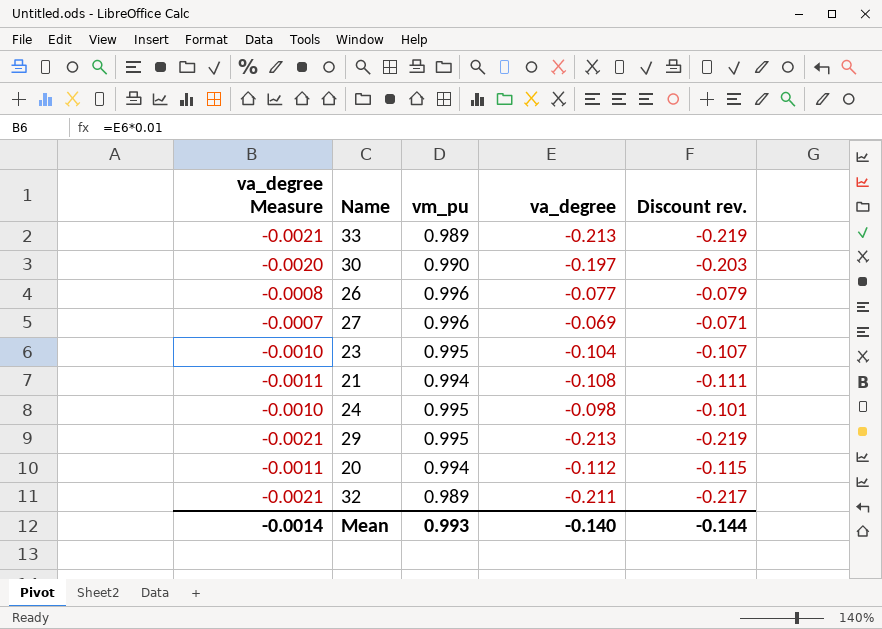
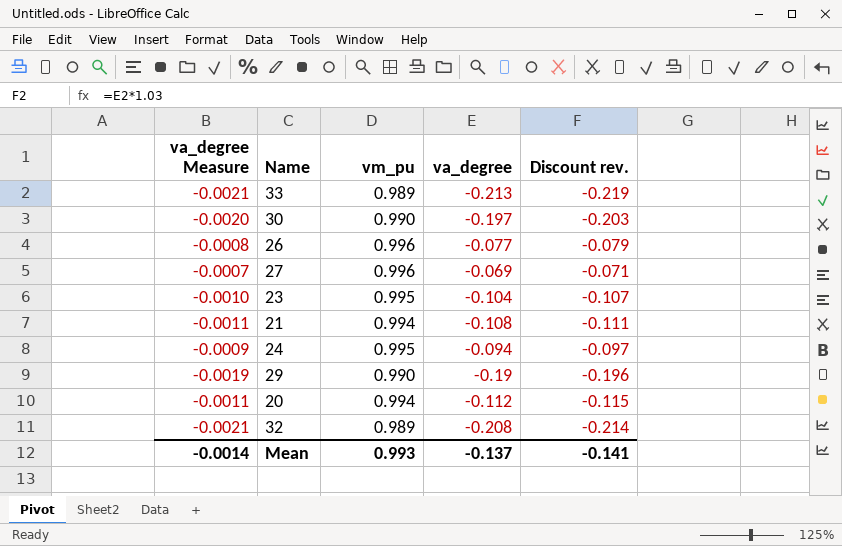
24 | va_degree Measure: -0.0010 -> -0.0009
24 | va_degree: -0.098 -> -0.094
24 | Discount rev.: -0.101 -> -0.097
29 | va_degree Measure: -0.0021 -> -0.0019
29 | vm_pu: 0.995 -> 0.990
29 | va_degree: -0.213 -> -0.19
29 | Discount rev.: -0.219 -> -0.196
32 | va_degree: -0.211 -> -0.208
32 | Discount rev.: -0.217 -> -0.214
Mean | va_degree: -0.140 -> -0.137
Mean | Discount rev.: -0.144 -> -0.141

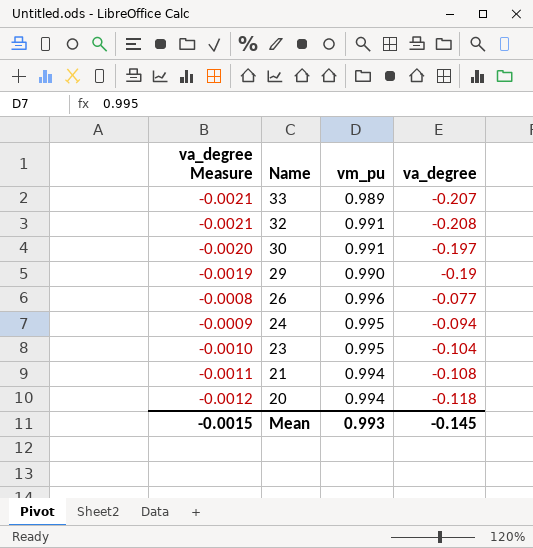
row order: none -> Name descending
column Discount rev. | formula: [va_degree] * 1.03 -> none
row 27: -0.0007 | 0.996 | -0.069 | -0.071 -> none
33 | va_degree: -0.213 -> -0.207
32 | vm_pu: 0.989 -> 0.991
30 | vm_pu: 0.990 -> 0.991
20 | va_degree Measure: -0.0011 -> -0.0012
20 | va_degree: -0.112 -> -0.118
Mean | va_degree Measure: -0.0014 -> -0.0015
Mean | va_degree: -0.137 -> -0.145

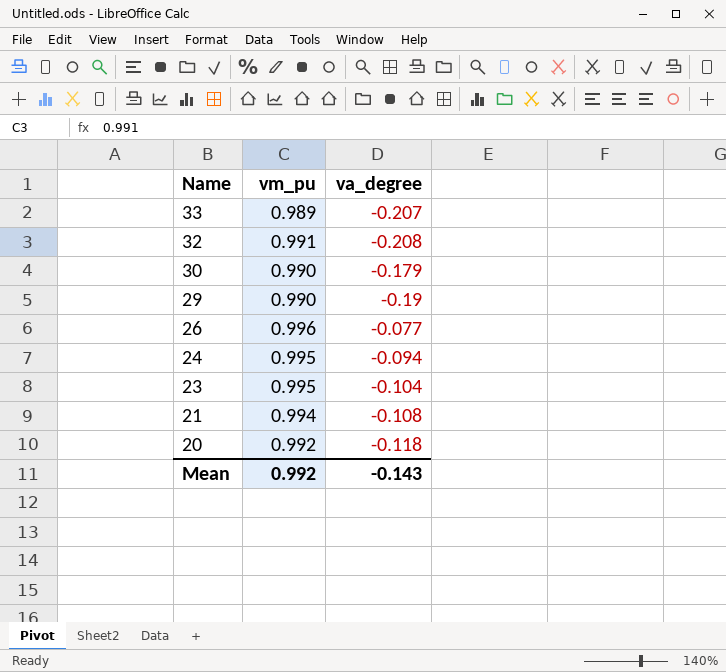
column va_degree Measure | formula: [va_degree] * 0.01 -> none
30 | vm_pu: 0.991 -> 0.990
30 | va_degree: -0.197 -> -0.179
20 | vm_pu: 0.994 -> 0.992
Mean | vm_pu: 0.993 -> 0.992
Mean | va_degree: -0.145 -> -0.143

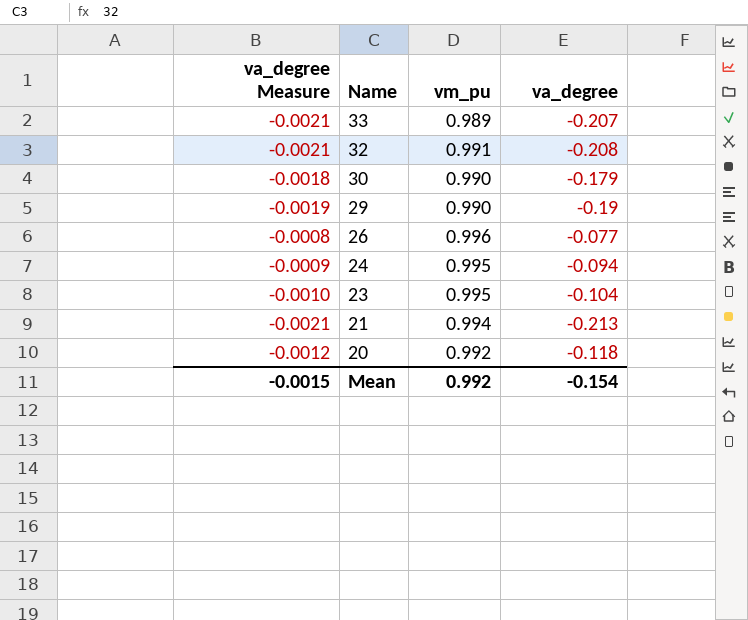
column va_degree Measure | formula: none -> [va_degree] * 0.01
21 | va_degree: -0.108 -> -0.213
Mean | va_degree: -0.143 -> -0.154

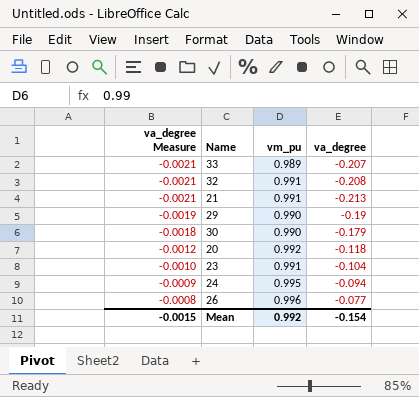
row order: Name descending -> va_degree Measure ascending
21 | vm_pu: 0.994 -> 0.991
23 | vm_pu: 0.995 -> 0.991

